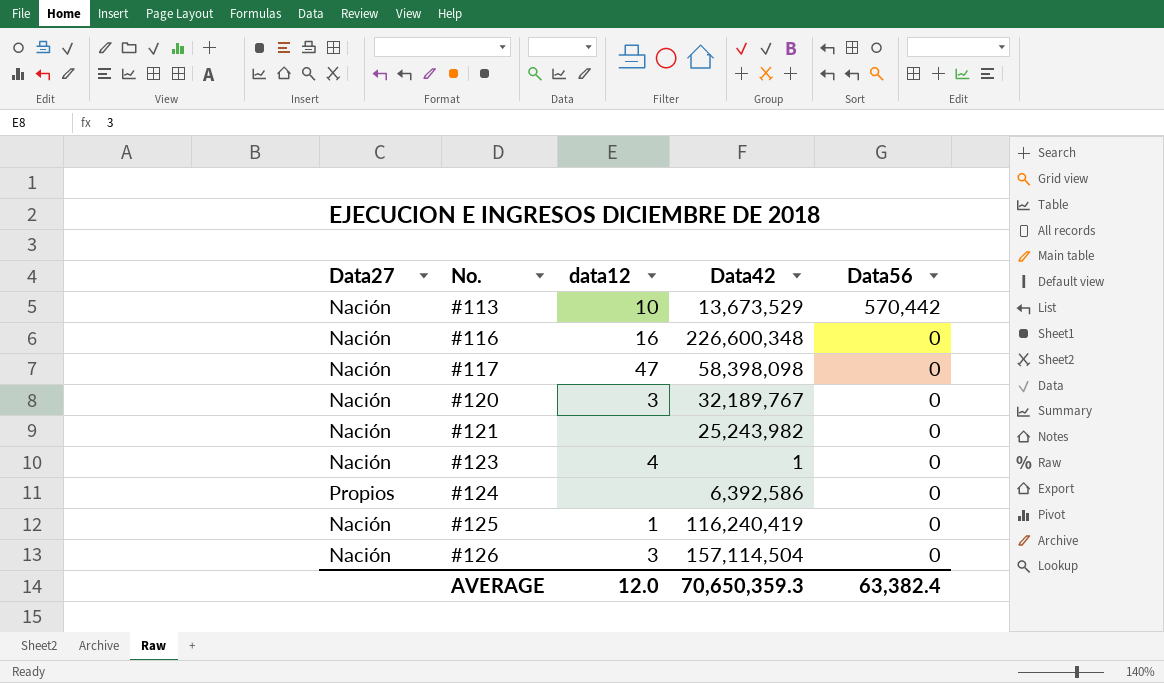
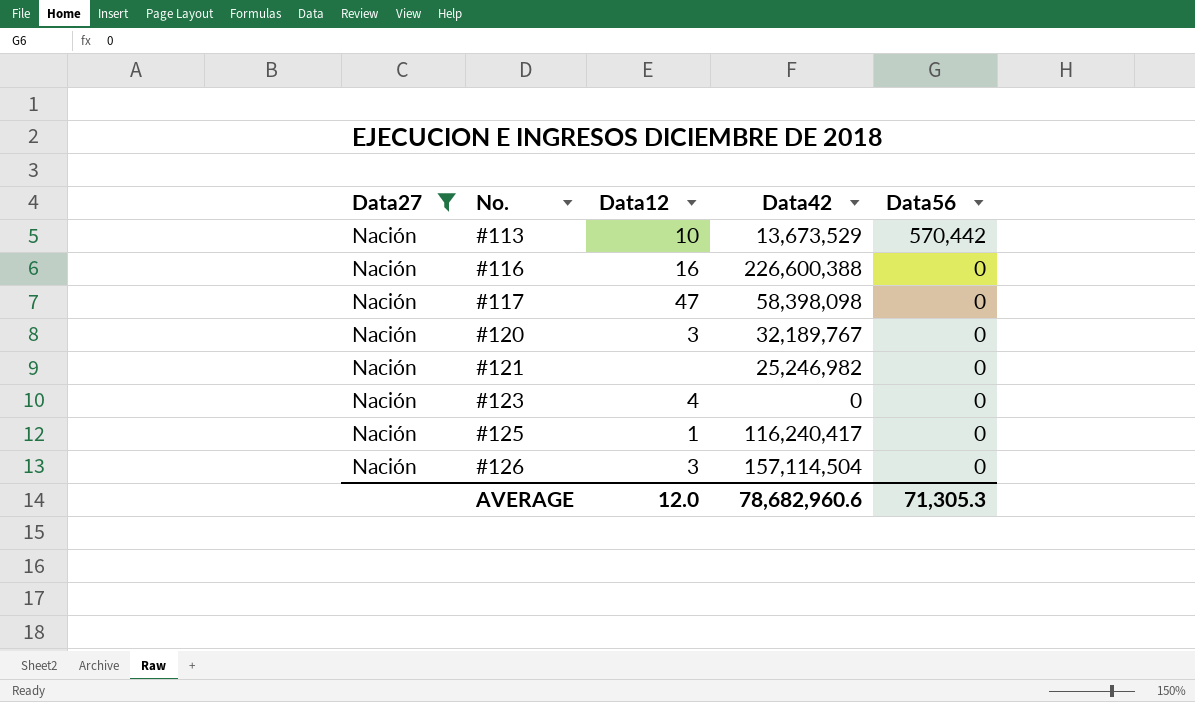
filter: none -> Data27 = Nación
column name: data12 -> Data12
#116 | Data42: 226,600,348 -> 226,600,388
#121 | Data42: 25,243,982 -> 25,246,982
#123 | Data42: 1 -> 0
#125 | Data42: 116,240,419 -> 116,240,417
AVERAGE | Data42: 70,650,359.3 -> 78,682,960.6
AVERAGE | Data56: 63,382.4 -> 71,305.3

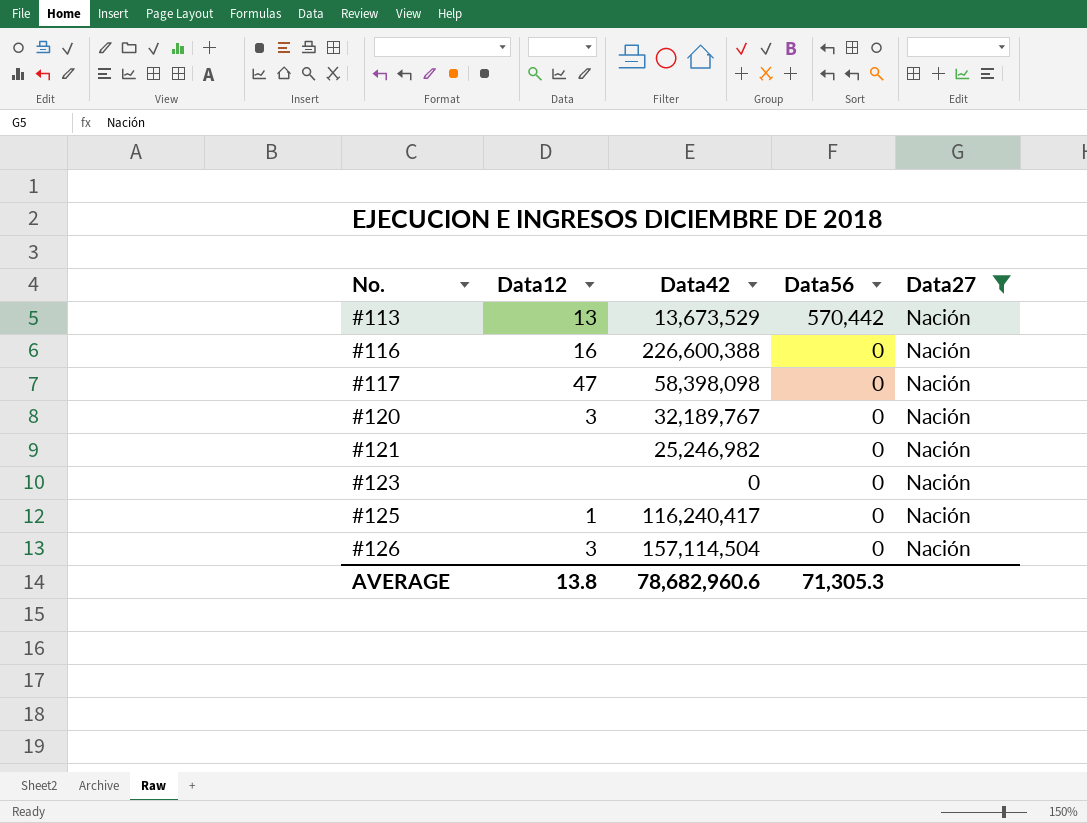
column Data27 | position: 1 -> 5
#113 | Data12: 10 -> 13
#123 | Data12: 4 -> none
AVERAGE | Data12: 12.0 -> 13.8

